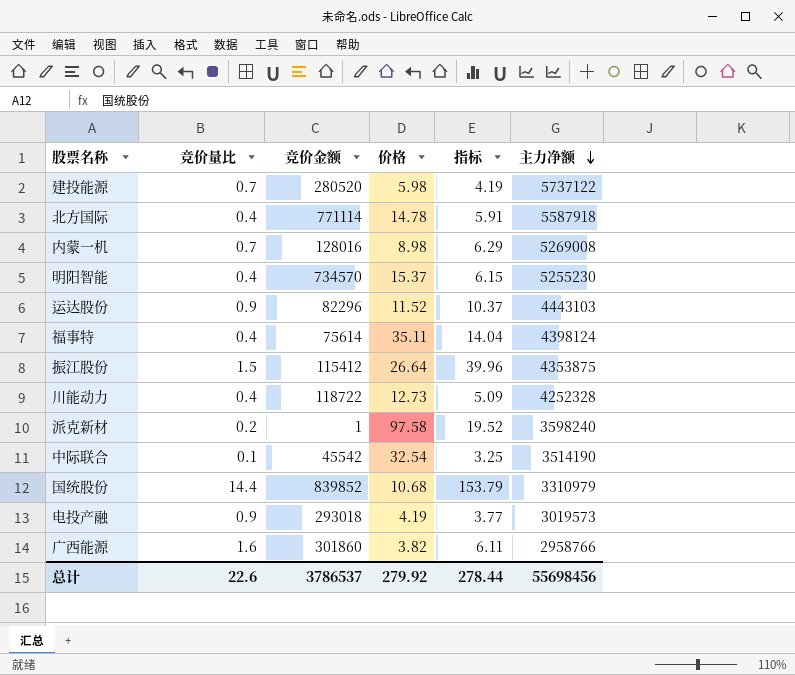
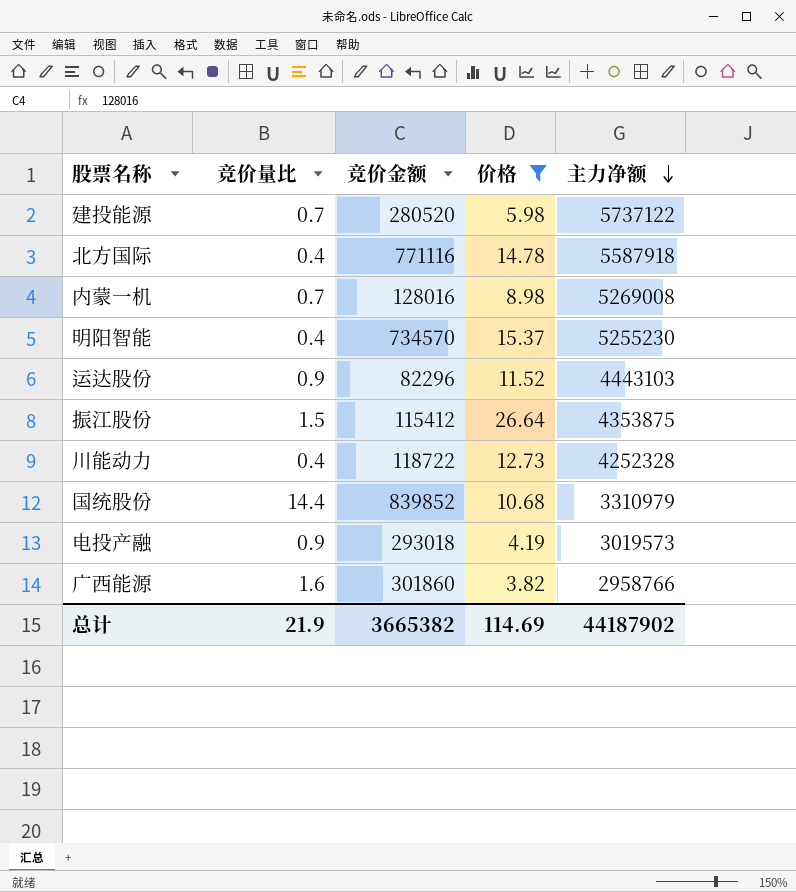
filter: none -> 价格 <= 26.64
column 指标 | formula: [竞价量比] * [价格] -> none
北方国际 | 竞价金额: 771114 -> 771116
总计 | 竞价量比: 22.6 -> 21.9
总计 | 竞价金额: 3786537 -> 3665382
总计 | 价格: 279.92 -> 114.69
总计 | 主力净额: 55698456 -> 44187902

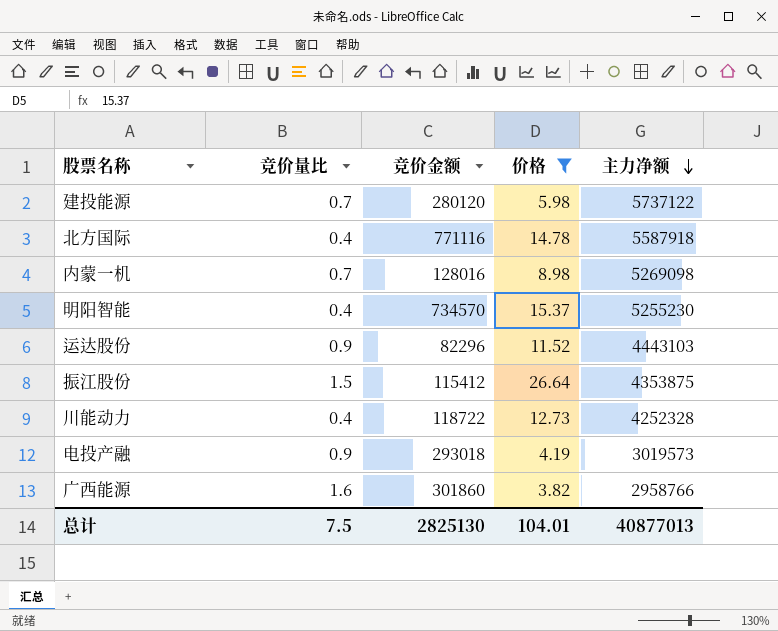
row 国统股份: 14.4 | 839852 | 10.68 | 3310979 -> none
建投能源 | 竞价金额: 280520 -> 280120
内蒙一机 | 主力净额: 5269008 -> 5269098
总计 | 竞价量比: 21.9 -> 7.5
总计 | 竞价金额: 3665382 -> 2825130
总计 | 价格: 114.69 -> 104.01
总计 | 主力净额: 44187902 -> 40877013

